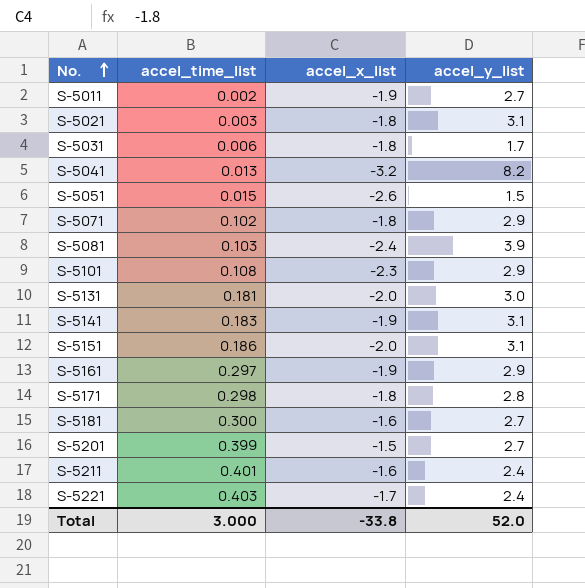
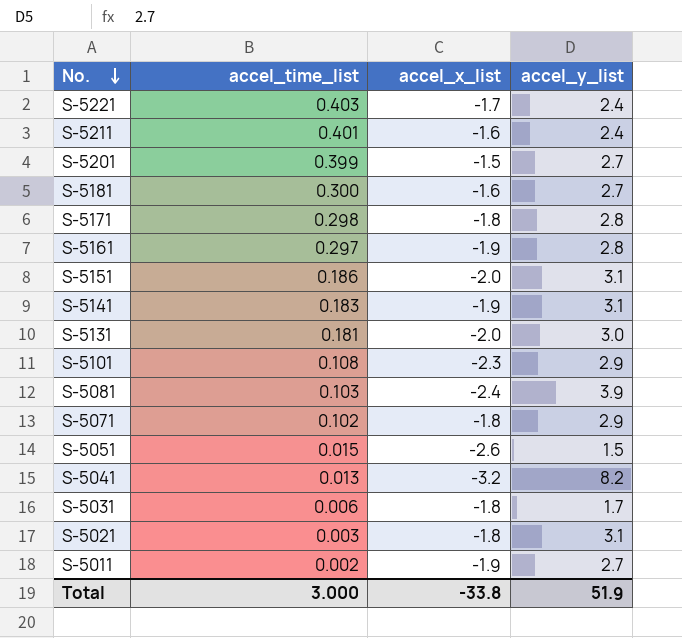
row order: No. ascending -> No. descending
S-5161 | accel_y_list: 2.9 -> 2.8
Total | accel_y_list: 52.0 -> 51.9

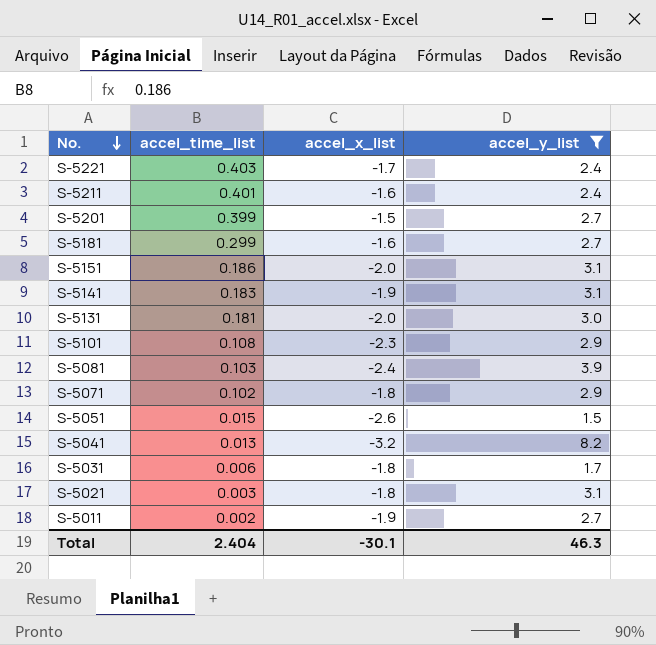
filter: none -> accel_y_list != 2.8
S-5181 | accel_time_list: 0.300 -> 0.299
Total | accel_time_list: 3.000 -> 2.404
Total | accel_x_list: -33.8 -> -30.1
Total | accel_y_list: 51.9 -> 46.3

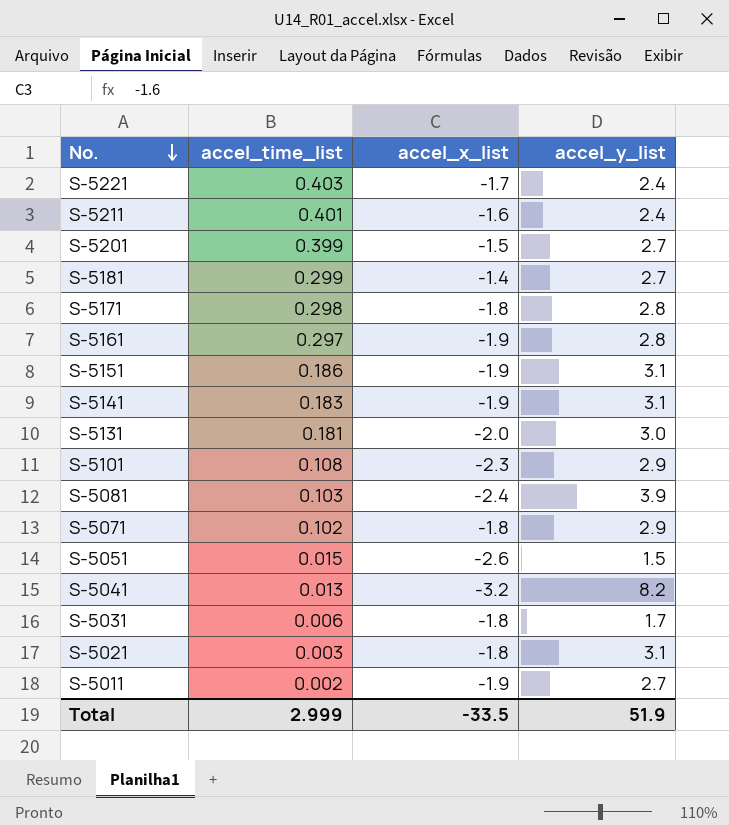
filter: accel_y_list != 2.8 -> none
S-5181 | accel_x_list: -1.6 -> -1.4
S-5151 | accel_x_list: -2.0 -> -1.9
Total | accel_time_list: 2.404 -> 2.999
Total | accel_x_list: -30.1 -> -33.5
Total | accel_y_list: 46.3 -> 51.9

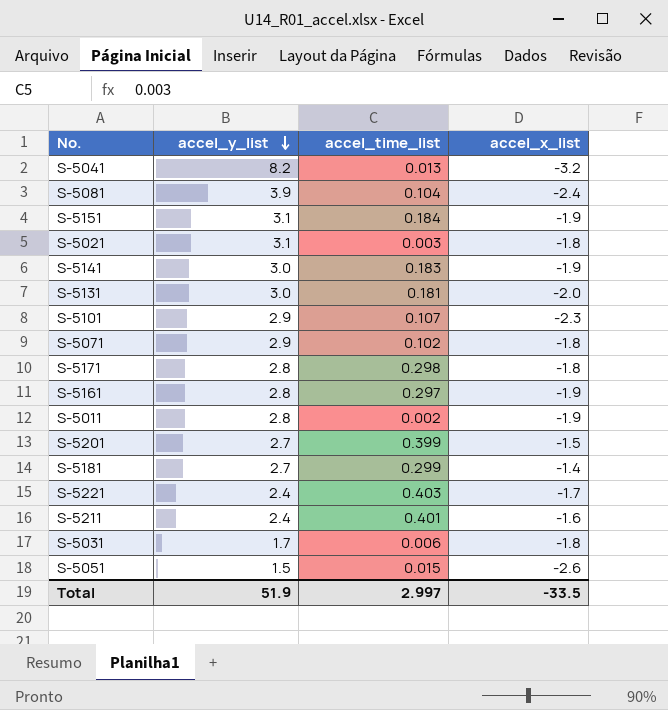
row order: No. descending -> accel_y_list descending
column accel_y_list | position: 4 -> 2
S-5081 | accel_time_list: 0.103 -> 0.104
S-5151 | accel_time_list: 0.186 -> 0.184
S-5141 | accel_y_list: 3.1 -> 3.0
S-5101 | accel_time_list: 0.108 -> 0.107
S-5011 | accel_y_list: 2.7 -> 2.8
Total | accel_time_list: 2.999 -> 2.997

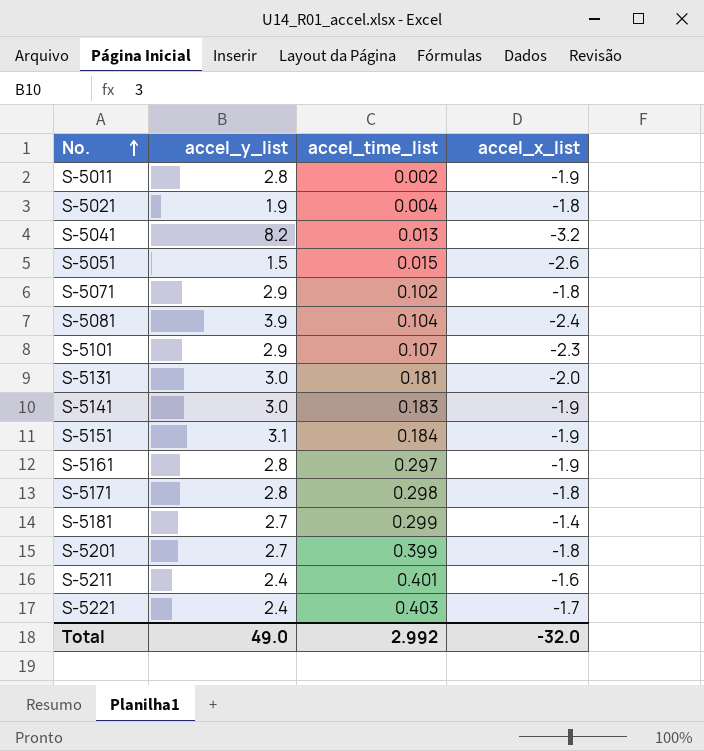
row order: accel_y_list descending -> No. ascending
row S-5031: 1.7 | 0.006 | -1.8 -> none
S-5021 | accel_y_list: 3.1 -> 1.9
S-5021 | accel_time_list: 0.003 -> 0.004
S-5201 | accel_x_list: -1.5 -> -1.8
Total | accel_y_list: 51.9 -> 49.0
Total | accel_time_list: 2.997 -> 2.992
Total | accel_x_list: -33.5 -> -32.0

